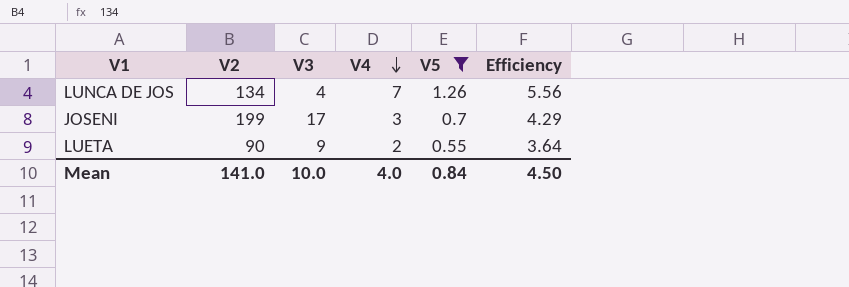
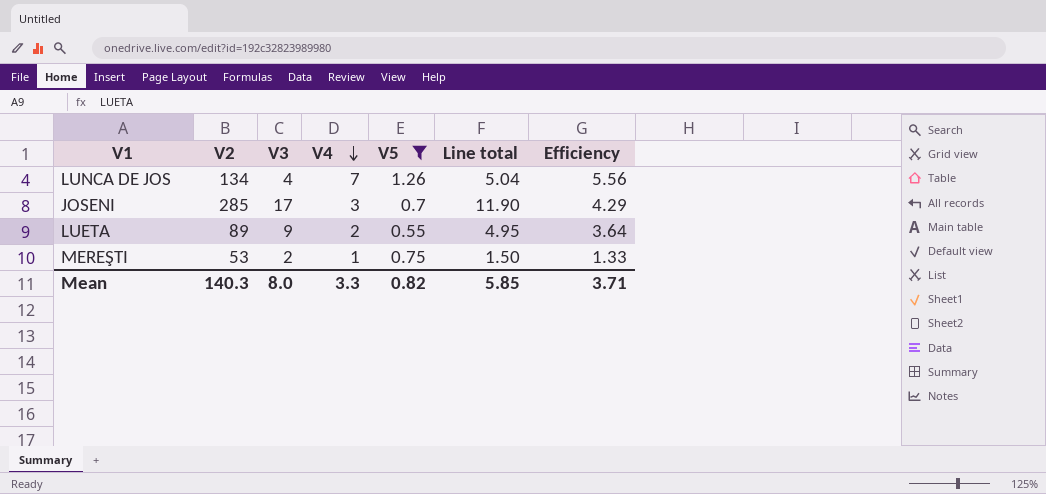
column Line total | formula: none -> [V3] * [V5]
JOSENI | V2: 199 -> 285
LUETA | V2: 90 -> 89
row MEREŞTI: none -> 53 | 2 | 1 | 0.75 | 1.50 | 1.33
Mean | V2: 141.0 -> 140.3
Mean | V3: 10.0 -> 8.0
Mean | V4: 4.0 -> 3.3
Mean | V5: 0.84 -> 0.82
Mean | Efficiency: 4.50 -> 3.71

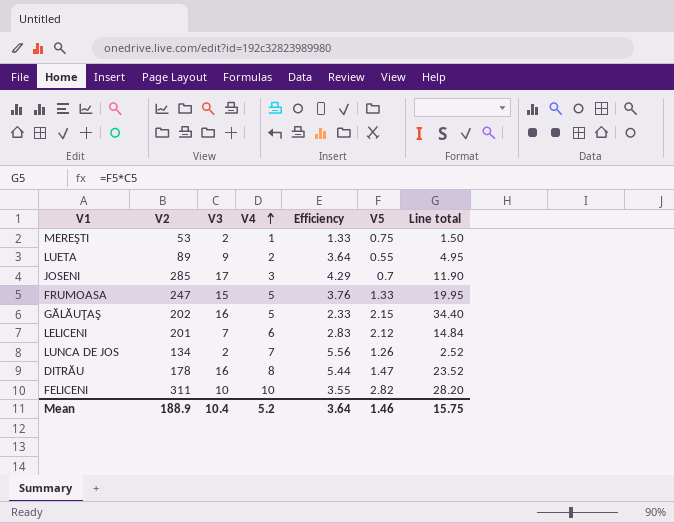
filter: V5 <= 1.26 -> none
row order: V4 descending -> V4 ascending
column Efficiency | position: 7 -> 5
LUNCA DE JOS | V3: 4 -> 2
LUNCA DE JOS | Line total: 5.04 -> 2.52
Mean | V2: 140.3 -> 188.9
Mean | V3: 8.0 -> 10.4
Mean | V4: 3.3 -> 5.2
Mean | Efficiency: 3.71 -> 3.64
Mean | V5: 0.82 -> 1.46
Mean | Line total: 5.85 -> 15.75

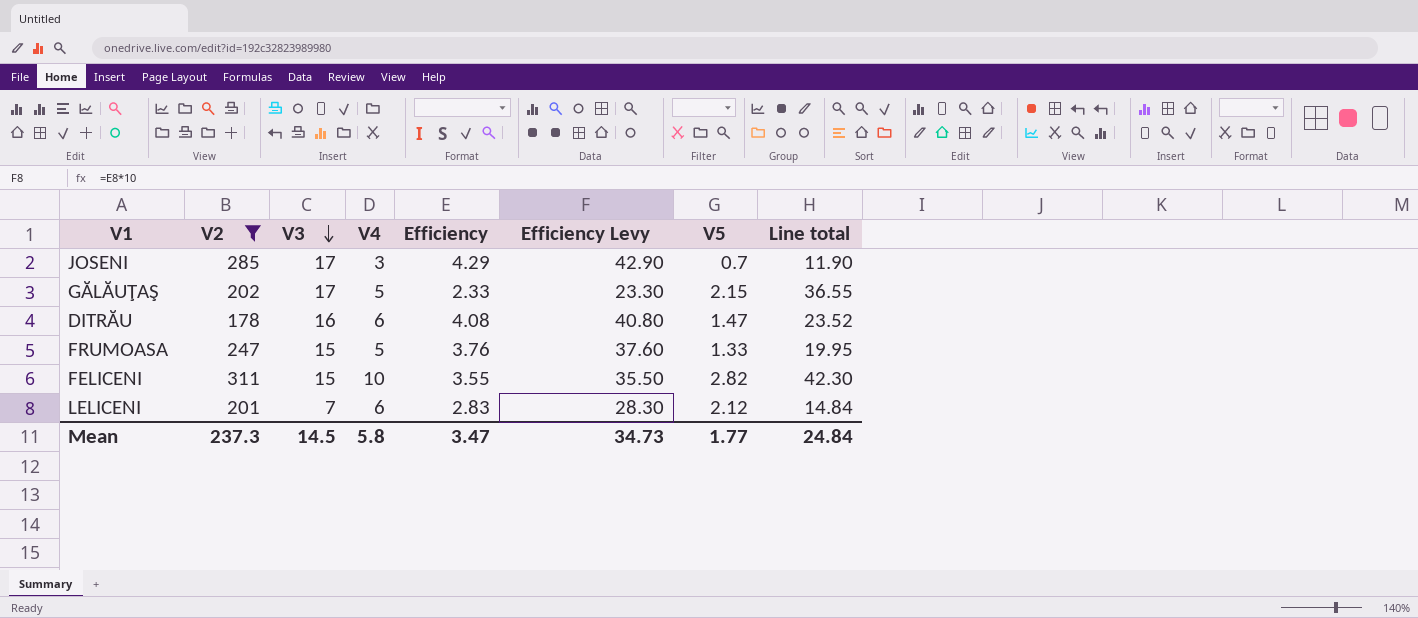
filter: none -> V2 >= 178
row order: V4 ascending -> V3 descending
column Efficiency Levy | formula: none -> [Efficiency] * 10
GĂLĂUŢAŞ | V3: 16 -> 17
GĂLĂUŢAŞ | Line total: 34.40 -> 36.55
DITRĂU | V4: 8 -> 6
DITRĂU | Efficiency: 5.44 -> 4.08
FELICENI | V3: 10 -> 15
FELICENI | Line total: 28.20 -> 42.30
Mean | V2: 188.9 -> 237.3
Mean | V3: 10.4 -> 14.5
Mean | V4: 5.2 -> 5.8
Mean | Efficiency: 3.64 -> 3.47
Mean | V5: 1.46 -> 1.77
Mean | Line total: 15.75 -> 24.84

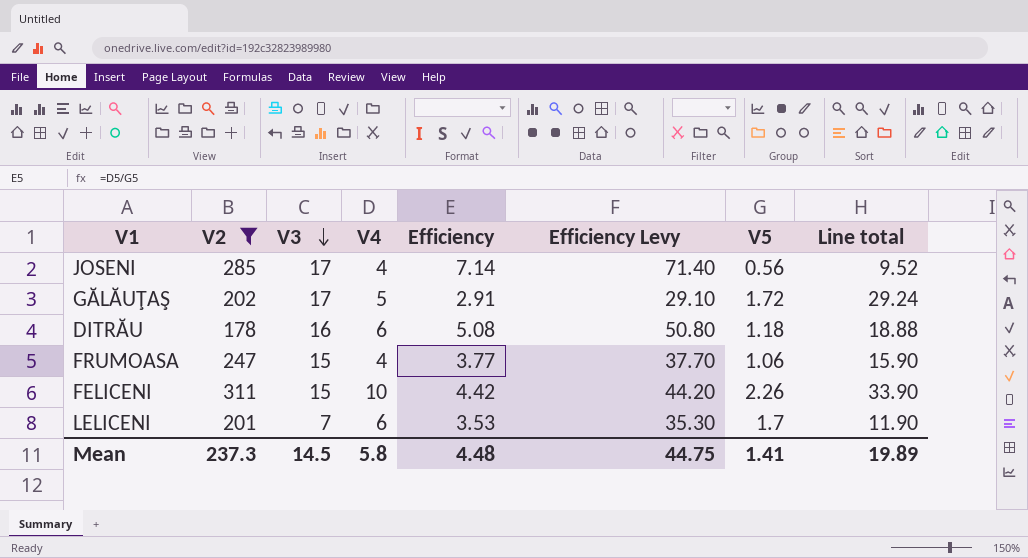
JOSENI | V4: 3 -> 4
JOSENI | Efficiency: 4.29 -> 7.14
JOSENI | Efficiency Levy: 42.90 -> 71.40
JOSENI | V5: 0.7 -> 0.56
JOSENI | Line total: 11.90 -> 9.52
GĂLĂUŢAŞ | Efficiency: 2.33 -> 2.91
GĂLĂUŢAŞ | Efficiency Levy: 23.30 -> 29.10
GĂLĂUŢAŞ | V5: 2.15 -> 1.72
GĂLĂUŢAŞ | Line total: 36.55 -> 29.24
DITRĂU | Efficiency: 4.08 -> 5.08
DITRĂU | Efficiency Levy: 40.80 -> 50.80
DITRĂU | V5: 1.47 -> 1.18
DITRĂU | Line total: 23.52 -> 18.88
FRUMOASA | V4: 5 -> 4
FRUMOASA | Efficiency: 3.76 -> 3.77
FRUMOASA | Efficiency Levy: 37.60 -> 37.70
FRUMOASA | V5: 1.33 -> 1.06
FRUMOASA | Line total: 19.95 -> 15.90
FELICENI | Efficiency: 3.55 -> 4.42
FELICENI | Efficiency Levy: 35.50 -> 44.20
FELICENI | V5: 2.82 -> 2.26
FELICENI | Line total: 42.30 -> 33.90
LELICENI | Efficiency: 2.83 -> 3.53
LELICENI | Efficiency Levy: 28.30 -> 35.30
LELICENI | V5: 2.12 -> 1.7
LELICENI | Line total: 14.84 -> 11.90
Mean | Efficiency: 3.47 -> 4.48
Mean | Efficiency Levy: 34.73 -> 44.75
Mean | V5: 1.77 -> 1.41
Mean | Line total: 24.84 -> 19.89

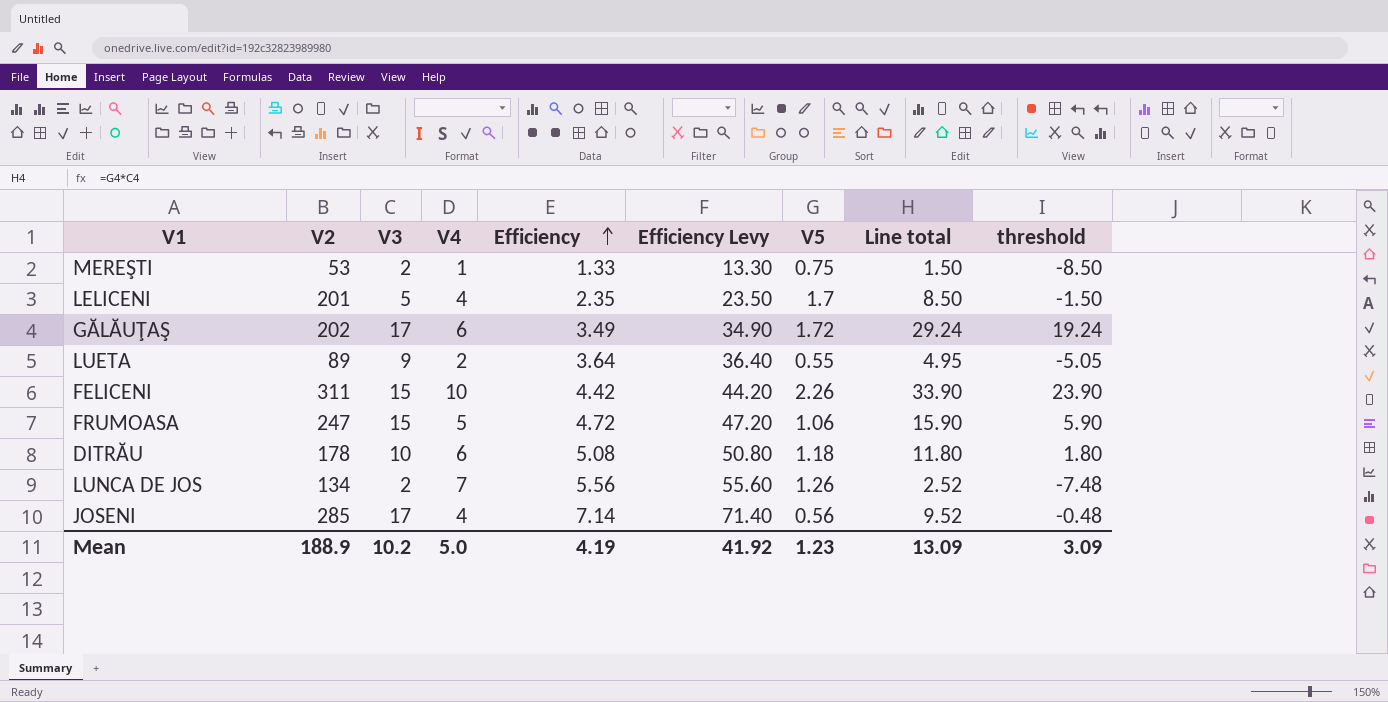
filter: V2 >= 178 -> none
row order: V3 descending -> Efficiency ascending
column threshold | formula: none -> [Line total] - 10
LELICENI | V3: 7 -> 5
LELICENI | V4: 6 -> 4
LELICENI | Efficiency: 3.53 -> 2.35
LELICENI | Efficiency Levy: 35.30 -> 23.50
LELICENI | Line total: 11.90 -> 8.50
GĂLĂUŢAŞ | V4: 5 -> 6
GĂLĂUŢAŞ | Efficiency: 2.91 -> 3.49
GĂLĂUŢAŞ | Efficiency Levy: 29.10 -> 34.90
FRUMOASA | V4: 4 -> 5
FRUMOASA | Efficiency: 3.77 -> 4.72
FRUMOASA | Efficiency Levy: 37.70 -> 47.20
DITRĂU | V3: 16 -> 10
DITRĂU | Line total: 18.88 -> 11.80
Mean | V2: 237.3 -> 188.9
Mean | V3: 14.5 -> 10.2
Mean | V4: 5.8 -> 5.0
Mean | Efficiency: 4.48 -> 4.19
Mean | Efficiency Levy: 44.75 -> 41.92
Mean | V5: 1.41 -> 1.23
Mean | Line total: 19.89 -> 13.09

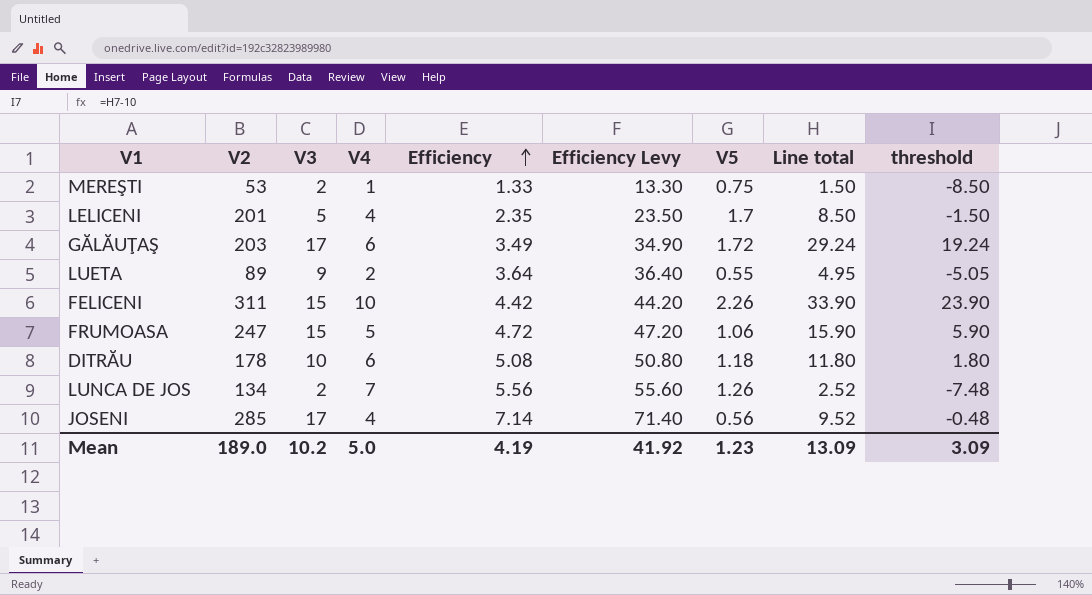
GĂLĂUŢAŞ | V2: 202 -> 203
Mean | V2: 188.9 -> 189.0

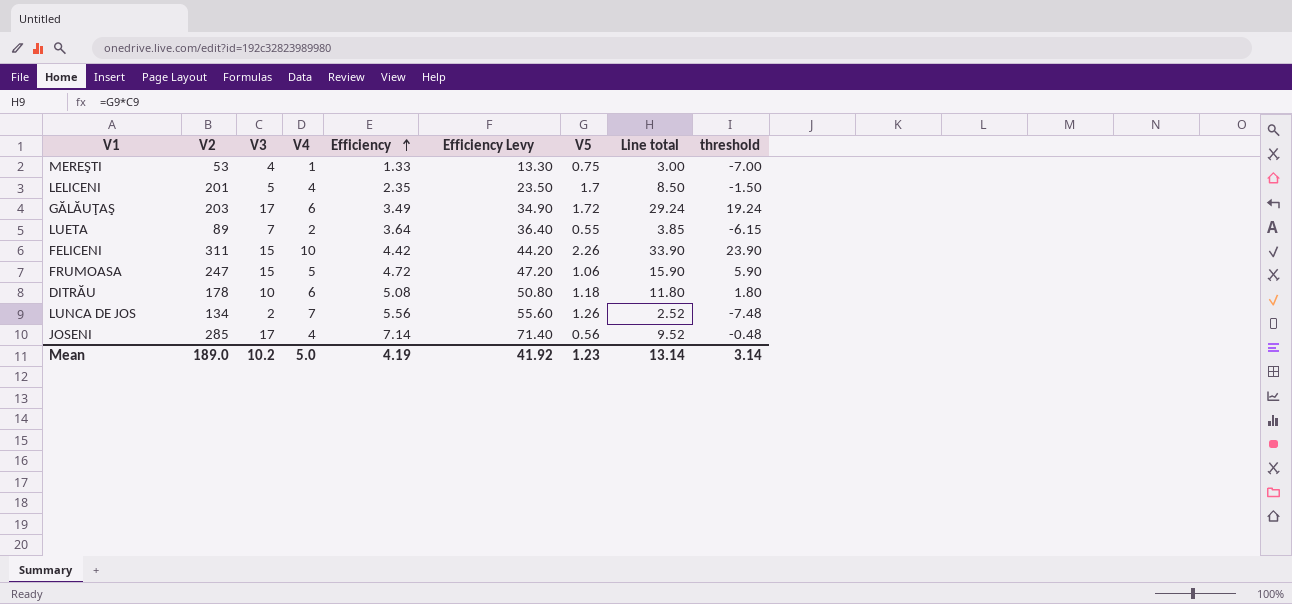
MEREŞTI | V3: 2 -> 4
MEREŞTI | Line total: 1.50 -> 3.00
MEREŞTI | threshold: -8.50 -> -7.00
LUETA | V3: 9 -> 7
LUETA | Line total: 4.95 -> 3.85
LUETA | threshold: -5.05 -> -6.15
Mean | Line total: 13.09 -> 13.14
Mean | threshold: 3.09 -> 3.14

